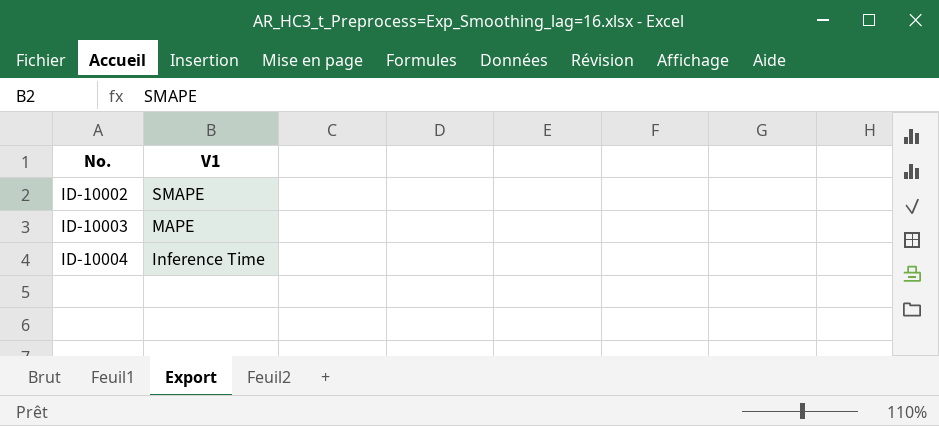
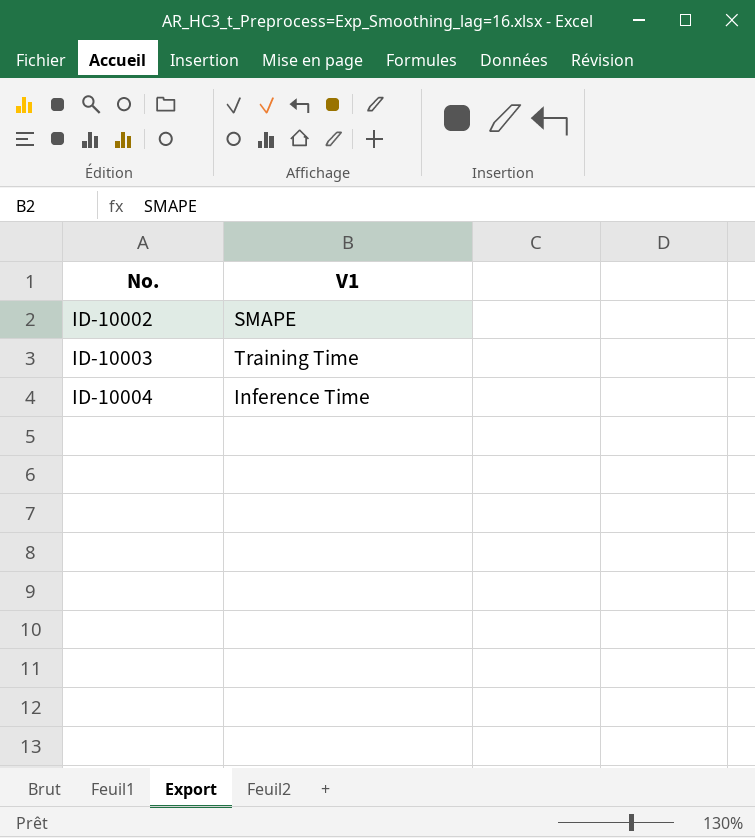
ID-10003 | V1: MAPE -> Training Time

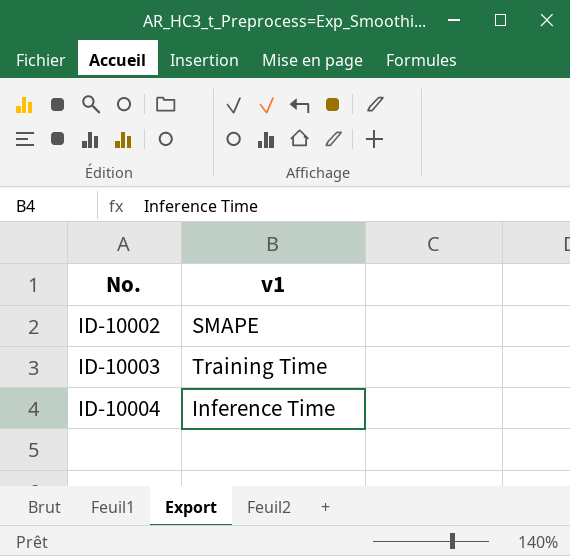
column name: V1 -> v1

